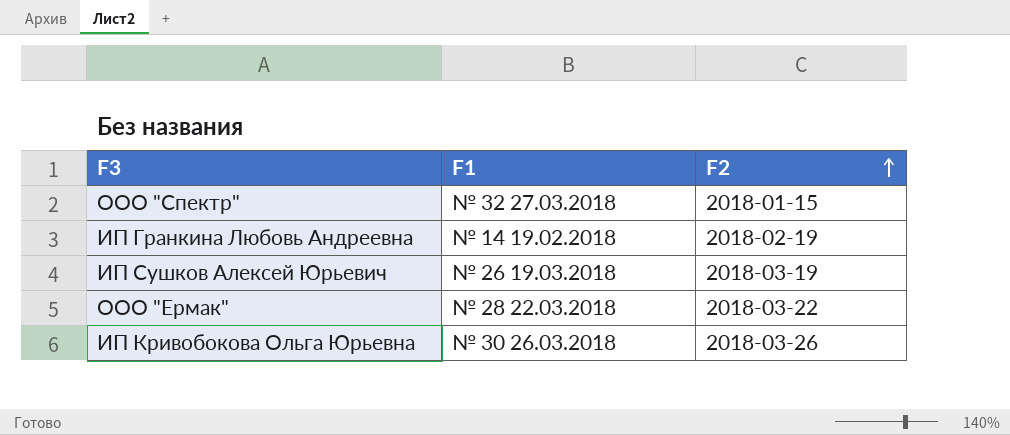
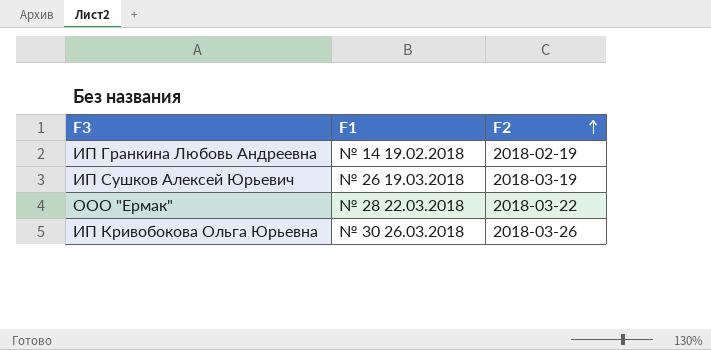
row ООО "Спектр": № 32 27.03.2018 | 2018-01-15 -> none

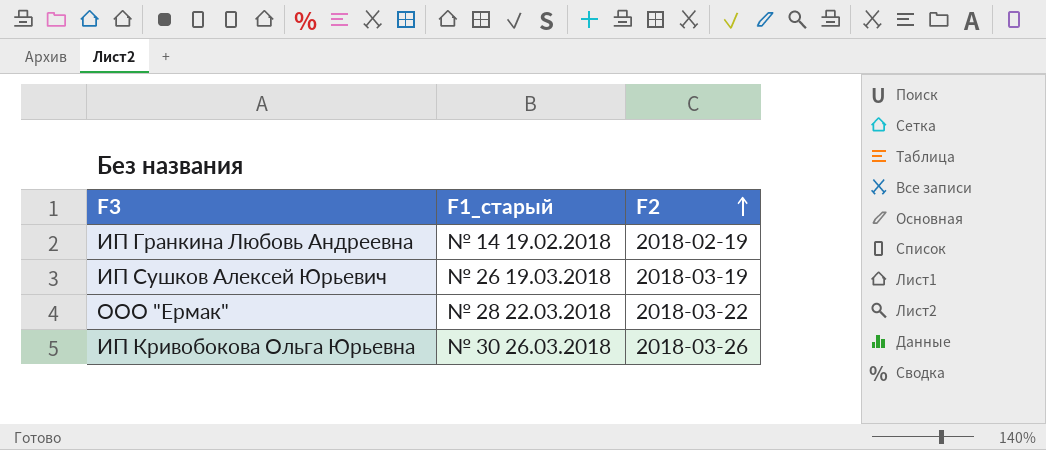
column name: F1 -> F1_старый

